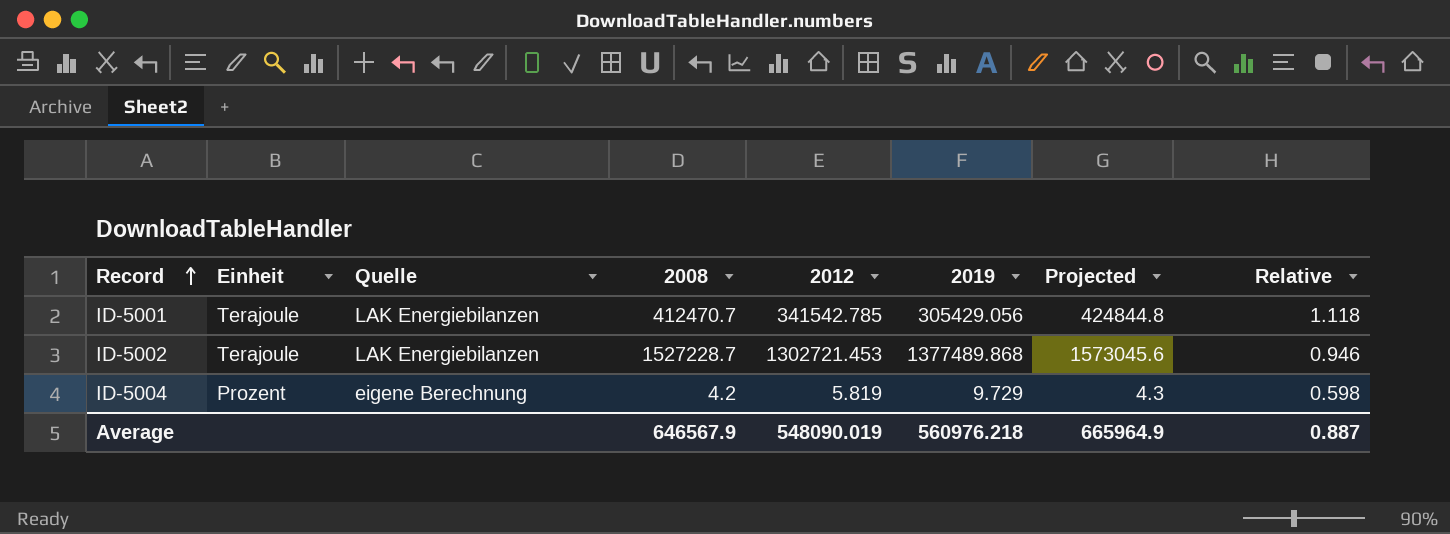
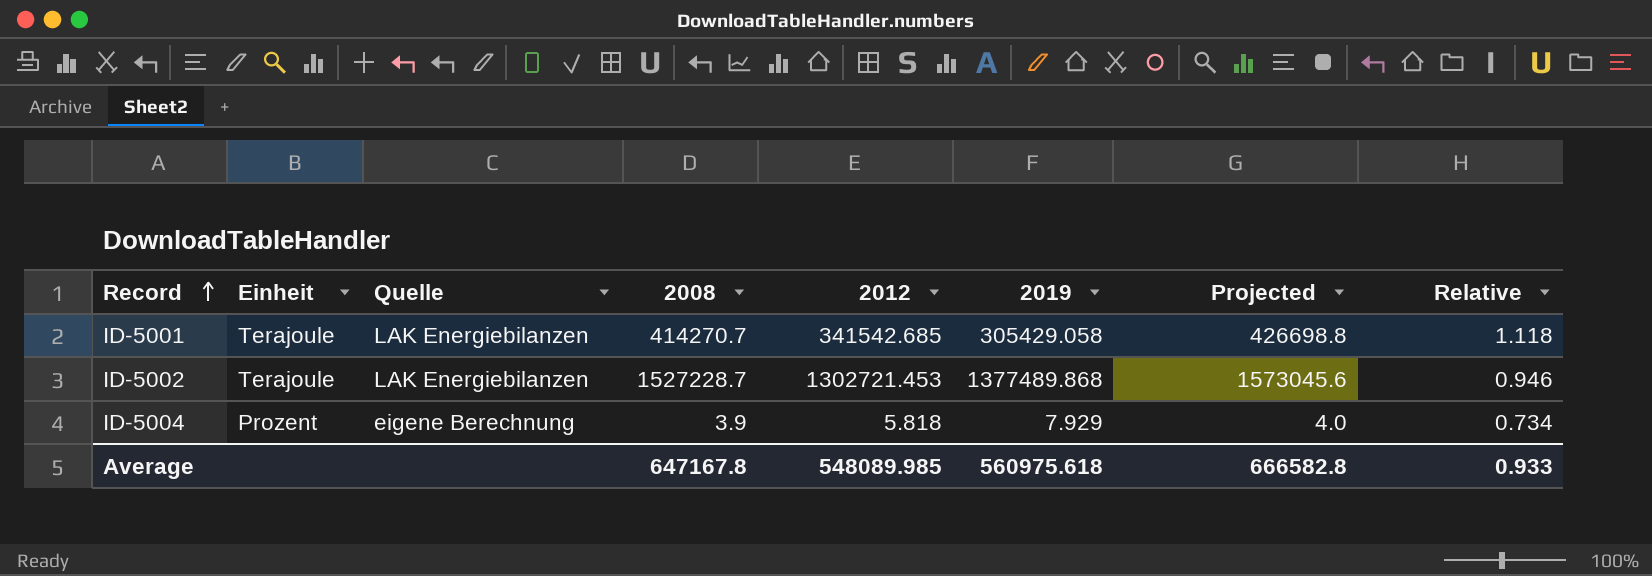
ID-5001 | 2008: 412470.7 -> 414270.7
ID-5001 | 2012: 341542.785 -> 341542.685
ID-5001 | 2019: 305429.056 -> 305429.058
ID-5001 | Projected: 424844.8 -> 426698.8
ID-5004 | 2008: 4.2 -> 3.9
ID-5004 | 2012: 5.819 -> 5.818
ID-5004 | 2019: 9.729 -> 7.929
ID-5004 | Projected: 4.3 -> 4.0
ID-5004 | Relative: 0.598 -> 0.734
Average | 2008: 646567.9 -> 647167.8
Average | 2012: 548090.019 -> 548089.985
Average | 2019: 560976.218 -> 560975.618
Average | Projected: 665964.9 -> 666582.8
Average | Relative: 0.887 -> 0.933

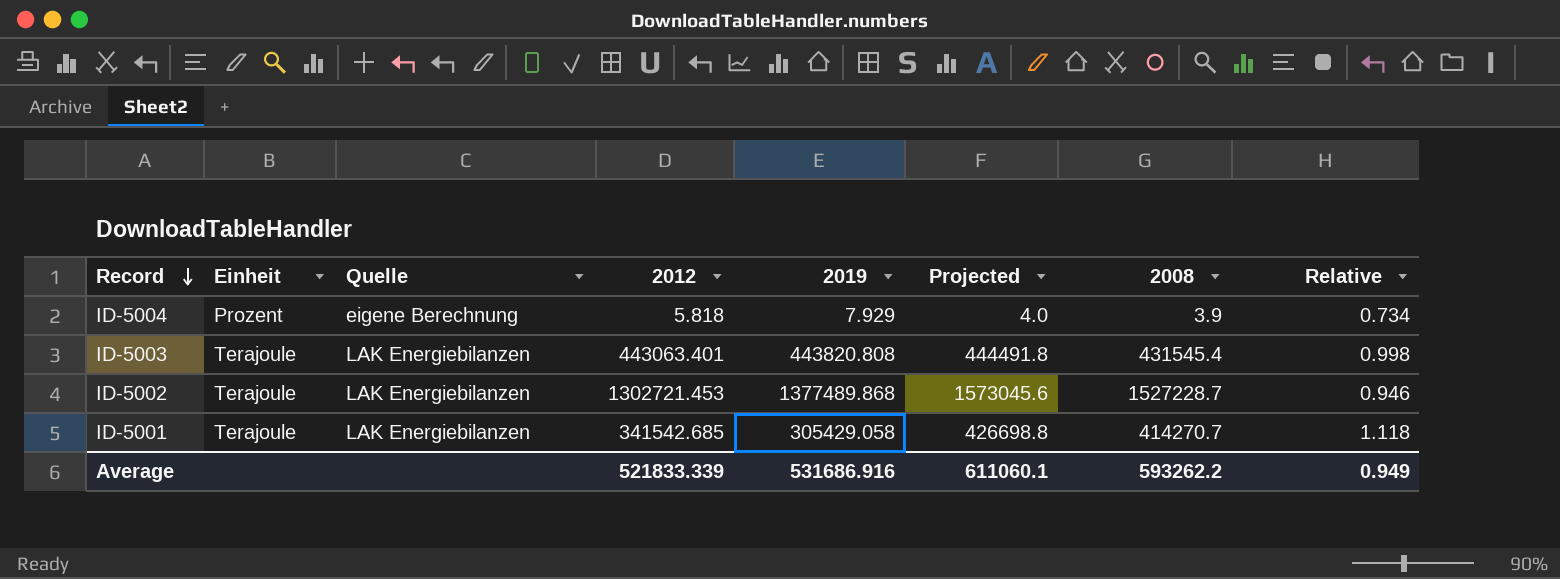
row order: Record ascending -> Record descending
column 2008 | position: 4 -> 7
row ID-5003: none -> Terajoule | LAK Energiebilanzen | 443063.401 | 443820.808 | 444491.8 | 431545.4 | 0.998
Average | 2012: 548089.985 -> 521833.339
Average | 2019: 560975.618 -> 531686.916
Average | Projected: 666582.8 -> 611060.1
Average | 2008: 647167.8 -> 593262.2
Average | Relative: 0.933 -> 0.949

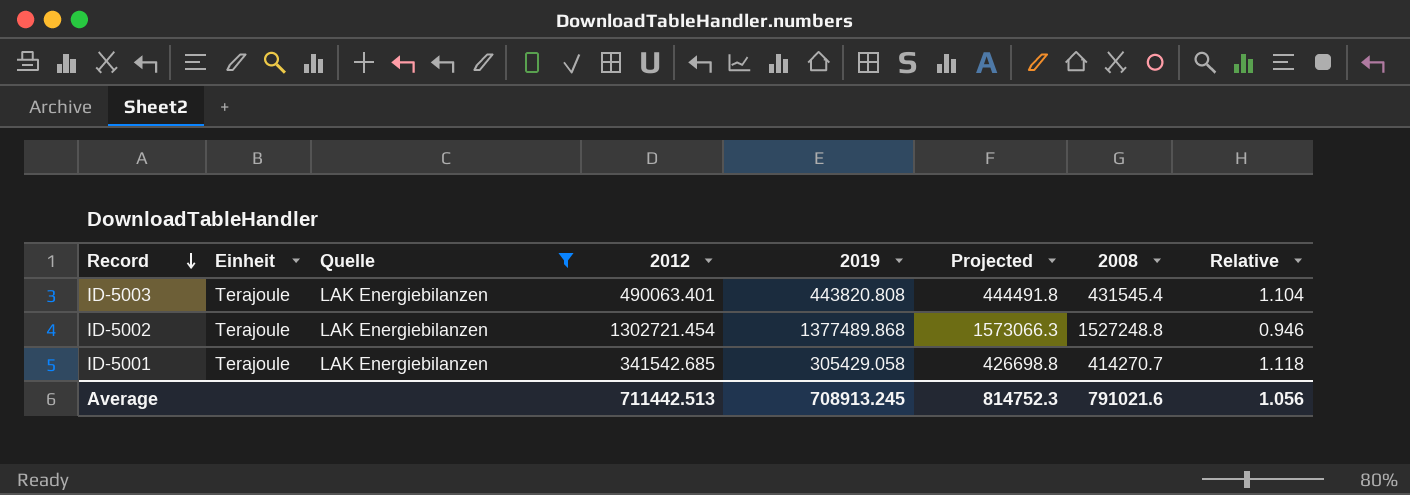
filter: none -> Quelle = LAK Energiebilanzen
ID-5003 | 2012: 443063.401 -> 490063.401
ID-5003 | Relative: 0.998 -> 1.104
ID-5002 | 2012: 1302721.453 -> 1302721.454
ID-5002 | Projected: 1573045.6 -> 1573066.3
ID-5002 | 2008: 1527228.7 -> 1527248.8
Average | 2012: 521833.339 -> 711442.513
Average | 2019: 531686.916 -> 708913.245
Average | Projected: 611060.1 -> 814752.3
Average | 2008: 593262.2 -> 791021.6
Average | Relative: 0.949 -> 1.056

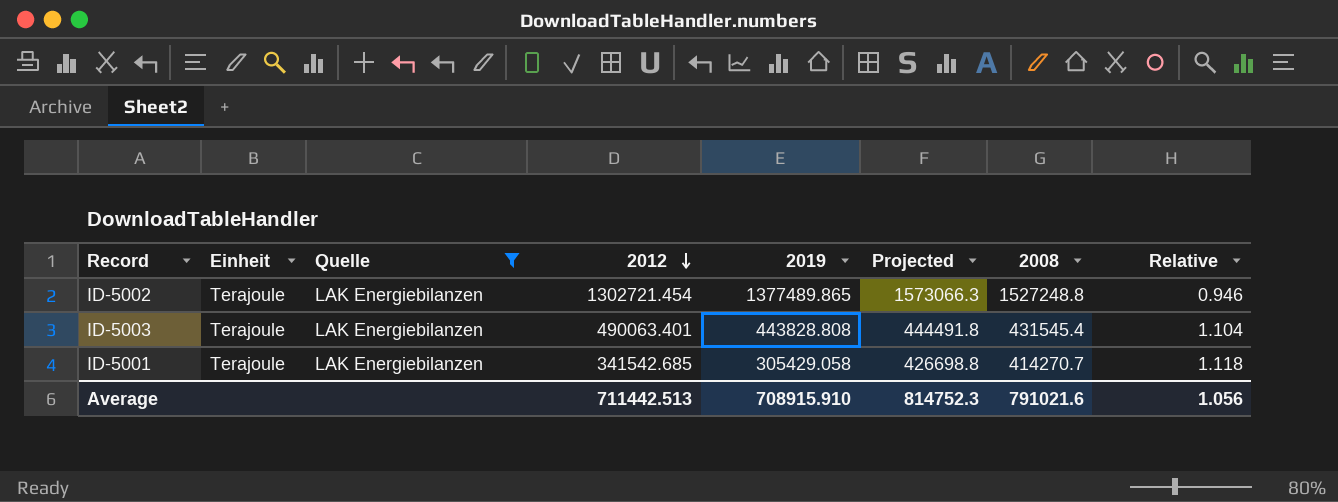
row order: Record descending -> 2012 descending
ID-5002 | 2019: 1377489.868 -> 1377489.865
ID-5003 | 2019: 443820.808 -> 443828.808
Average | 2019: 708913.245 -> 708915.910

